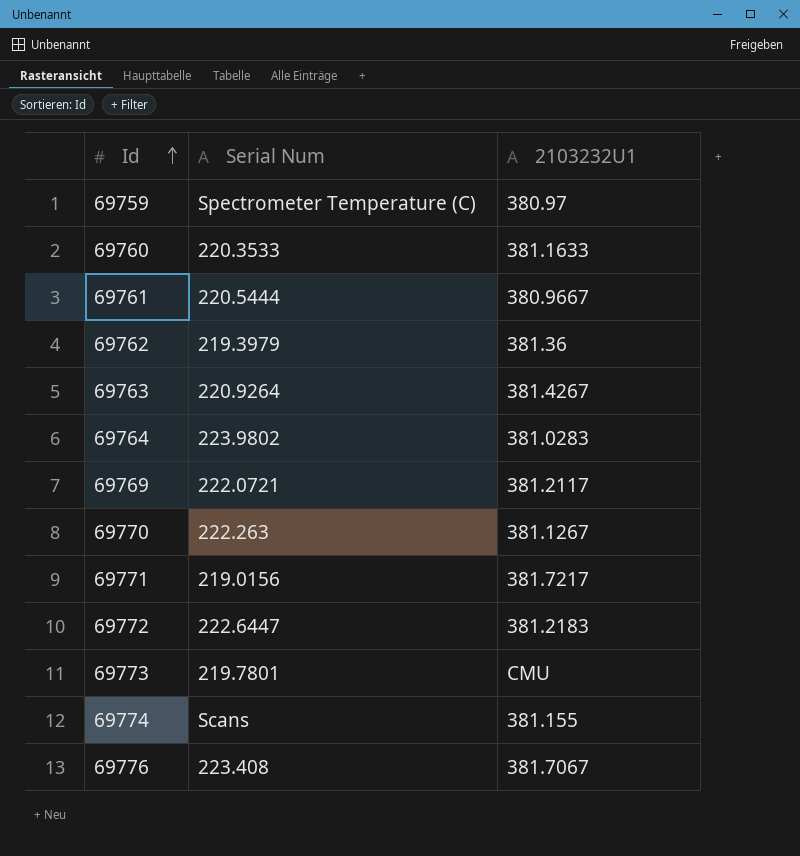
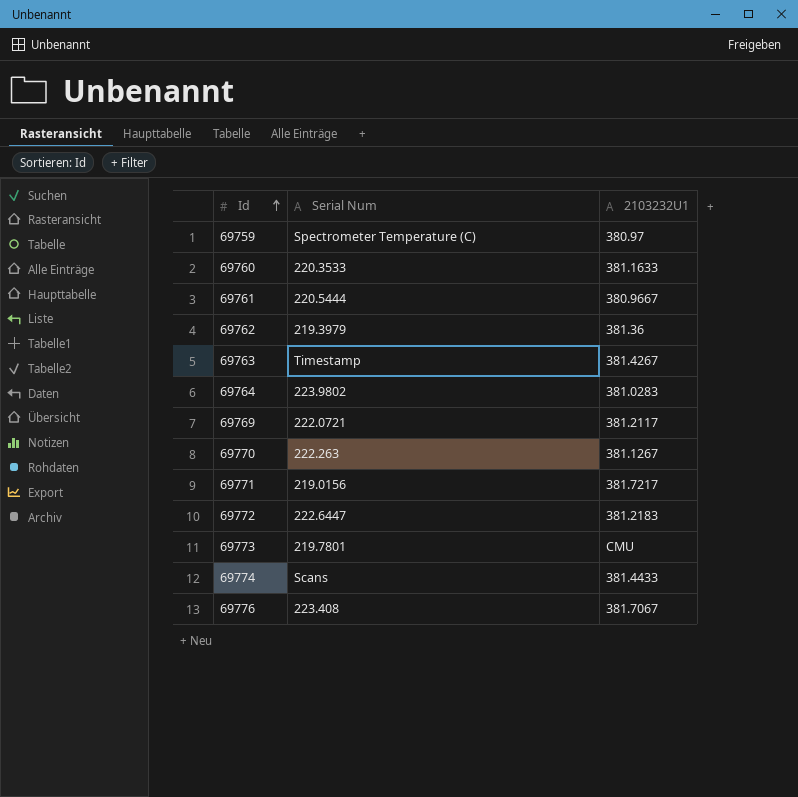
69763 | Serial Num: 220.9264 -> Timestamp
69774 | 2103232U1: 381.155 -> 381.4433

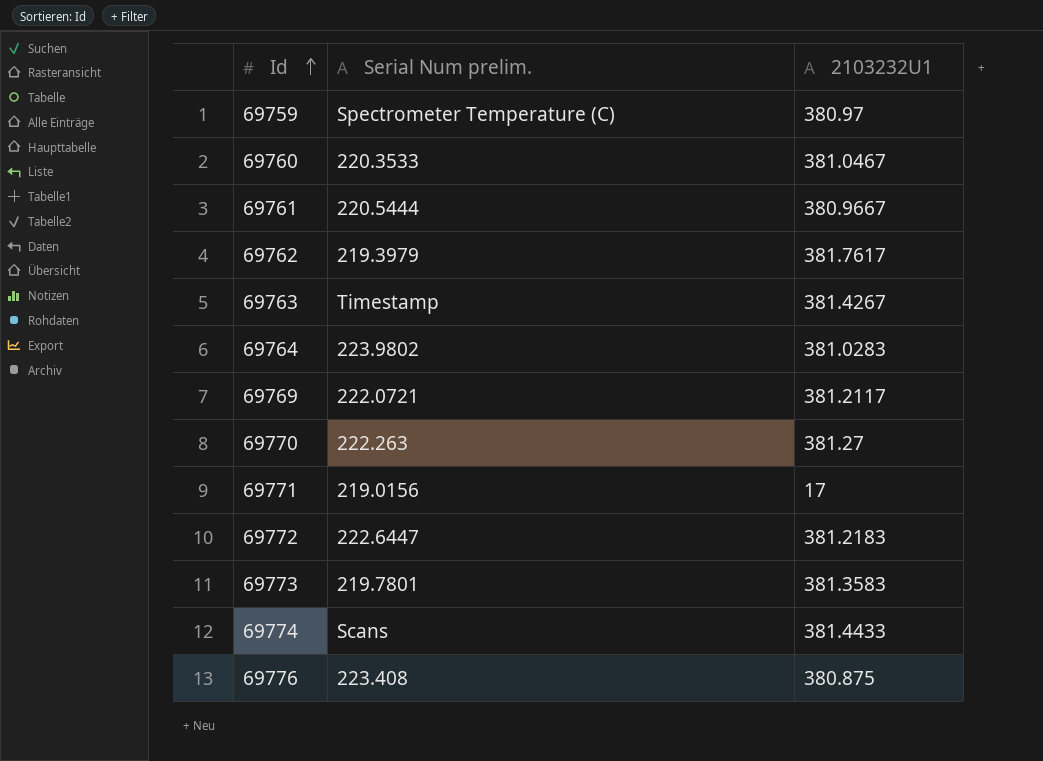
column name: Serial Num -> Serial Num prelim.
69760 | 2103232U1: 381.1633 -> 381.0467
69762 | 2103232U1: 381.36 -> 381.7617
69770 | 2103232U1: 381.1267 -> 381.27
69771 | 2103232U1: 381.7217 -> 17
69773 | 2103232U1: CMU -> 381.3583
69776 | 2103232U1: 381.7067 -> 380.875

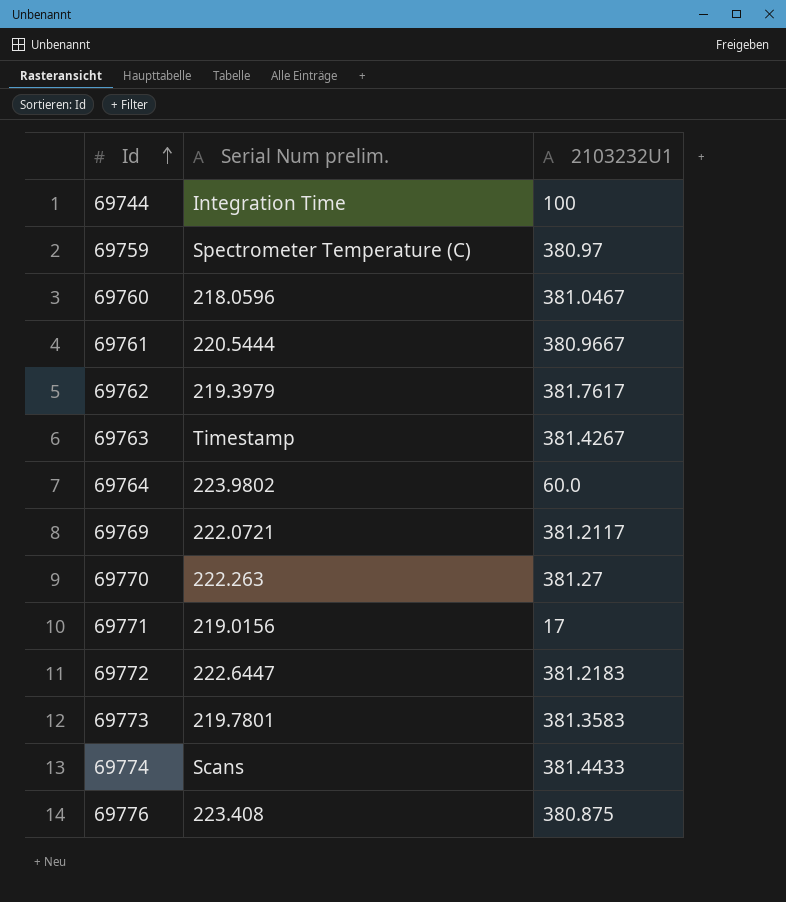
row 69744: none -> Integration Time | 100
69760 | Serial Num prelim.: 220.3533 -> 218.0596
69764 | 2103232U1: 381.0283 -> 60.0

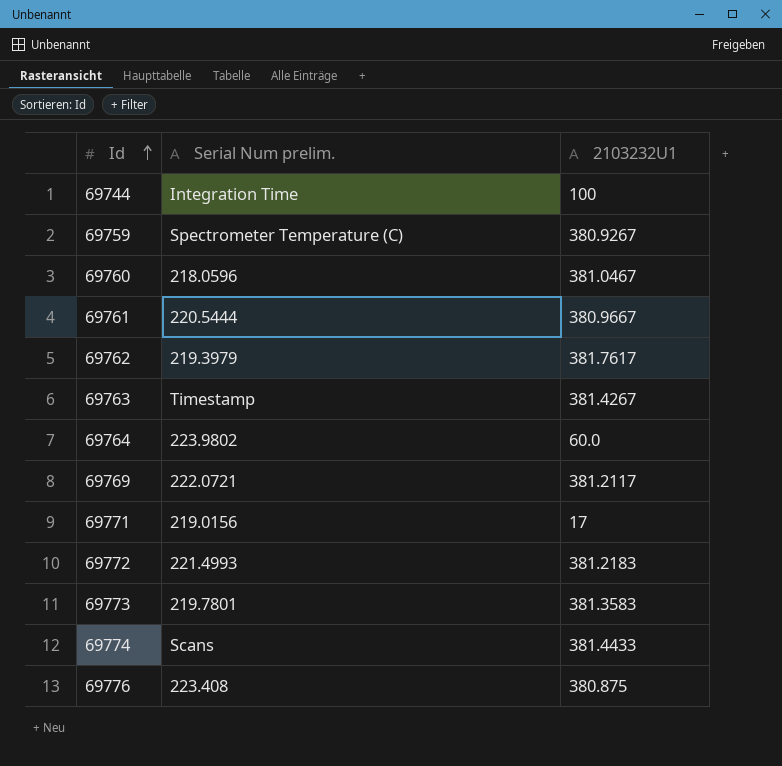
row 69770: 222.263 | 381.27 -> none
69759 | 2103232U1: 380.97 -> 380.9267
69772 | Serial Num prelim.: 222.6447 -> 221.4993

